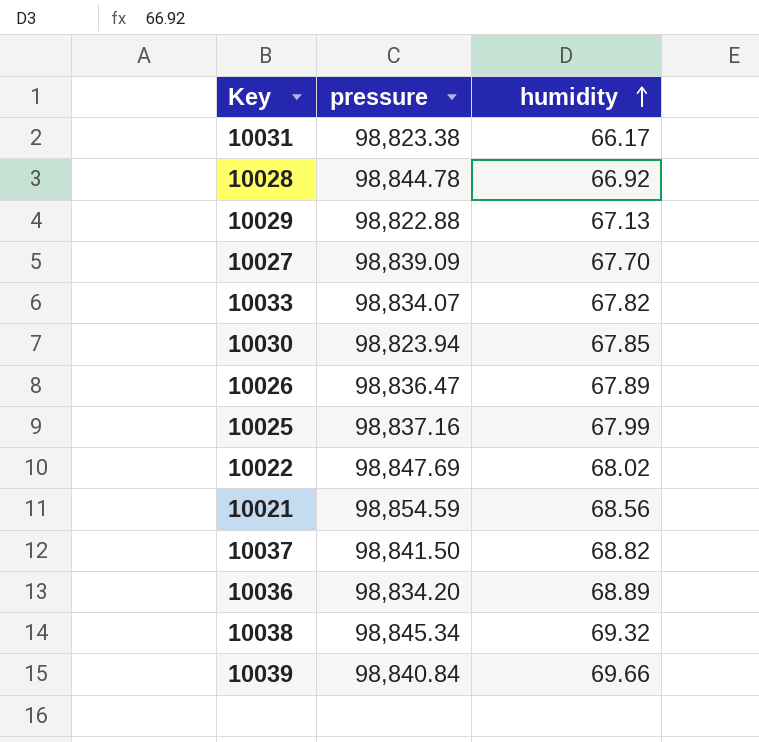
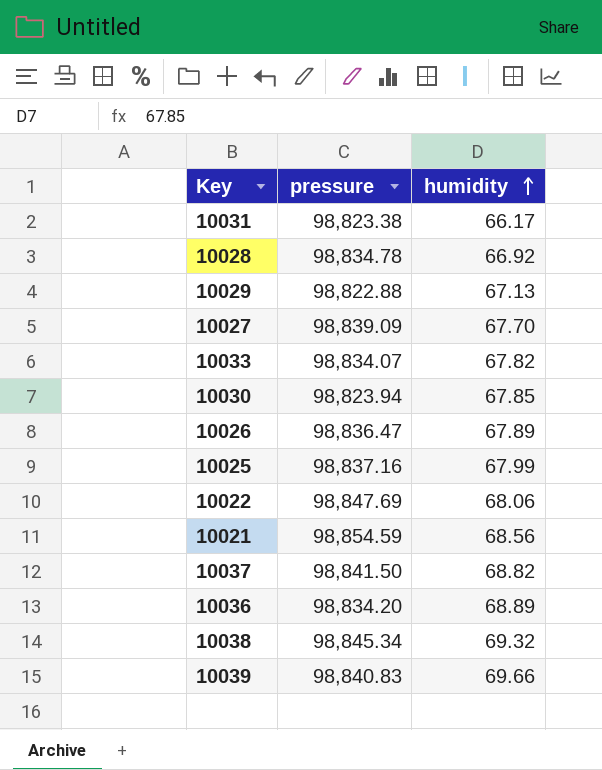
10028 | pressure: 98,844.78 -> 98,834.78
10022 | humidity: 68.02 -> 68.06
10039 | pressure: 98,840.84 -> 98,840.83

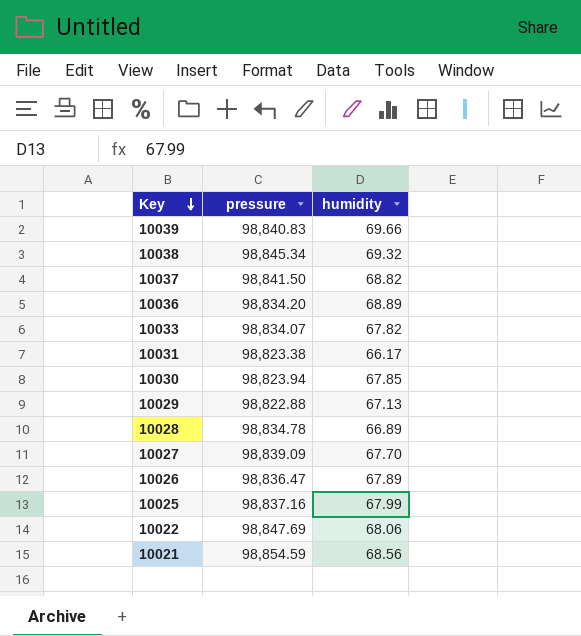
row order: humidity ascending -> Key descending
10028 | humidity: 66.92 -> 66.89

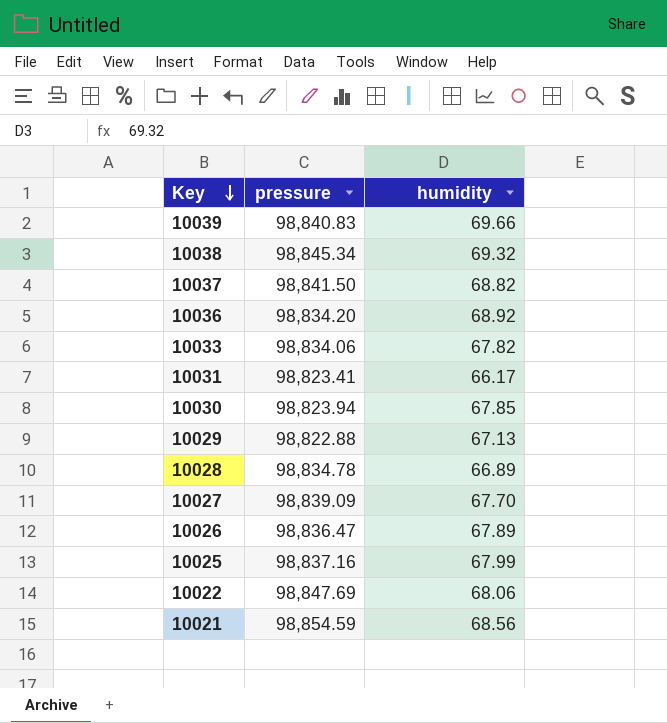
10036 | humidity: 68.89 -> 68.92
10033 | pressure: 98,834.07 -> 98,834.06
10031 | pressure: 98,823.38 -> 98,823.41

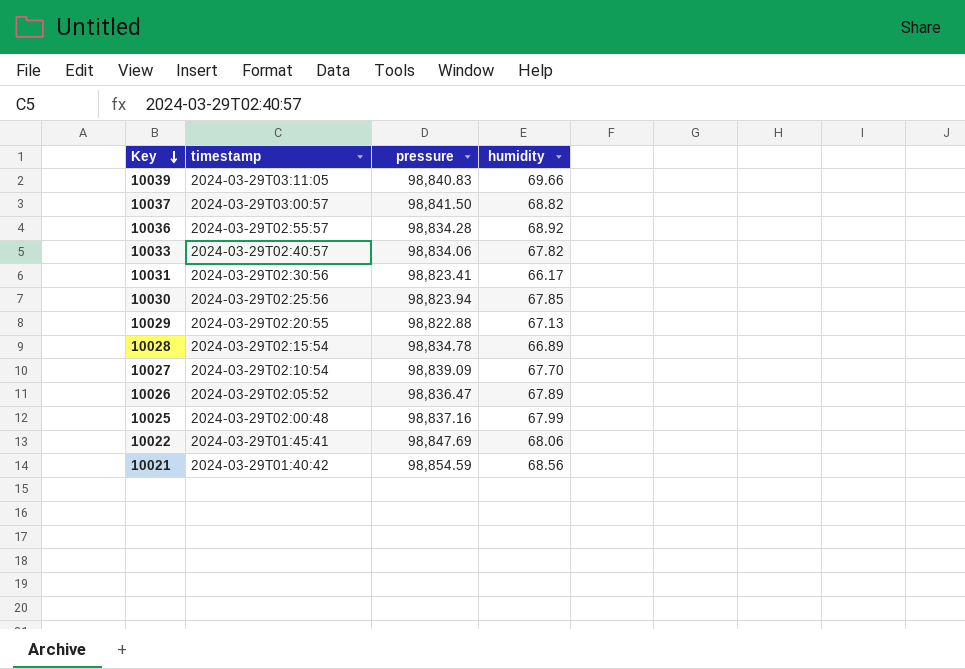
column timestamp | position: none -> 2
row 10038: 98,845.34 | 69.32 -> none
10036 | pressure: 98,834.20 -> 98,834.28

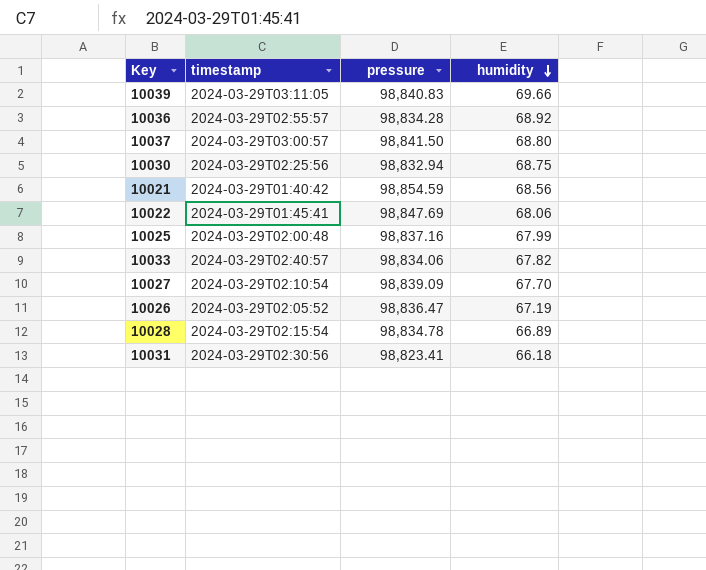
row order: Key descending -> humidity descending
row 10029: 2024-03-29T02:20:55 | 98,822.88 | 67.13 -> none
10037 | humidity: 68.82 -> 68.80
10030 | pressure: 98,823.94 -> 98,832.94
10030 | humidity: 67.85 -> 68.75
10026 | humidity: 67.89 -> 67.19
10031 | humidity: 66.17 -> 66.18

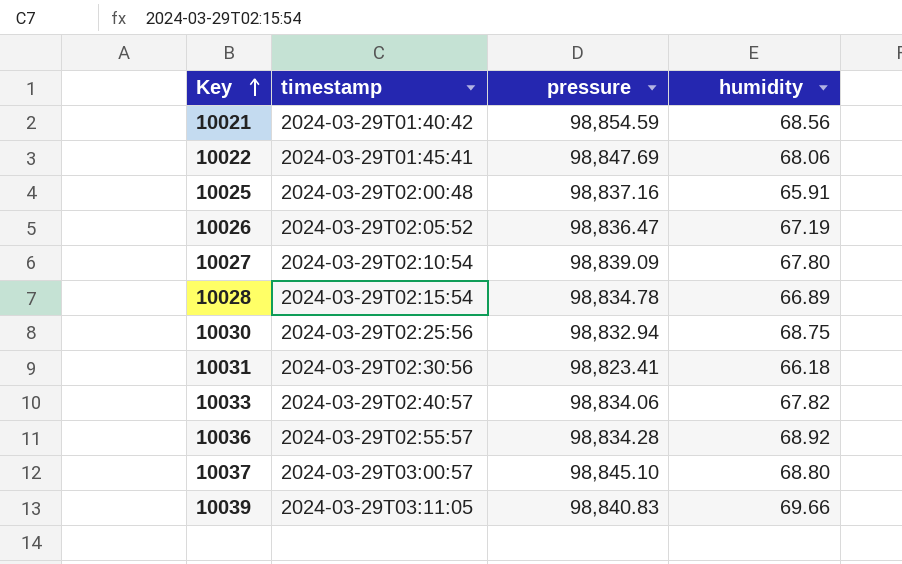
row order: humidity descending -> Key ascending
10025 | humidity: 67.99 -> 65.91
10027 | humidity: 67.70 -> 67.80
10037 | pressure: 98,841.50 -> 98,845.10

